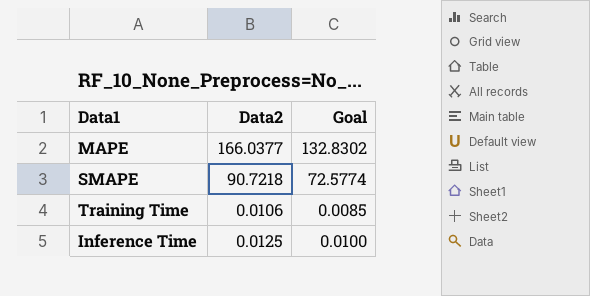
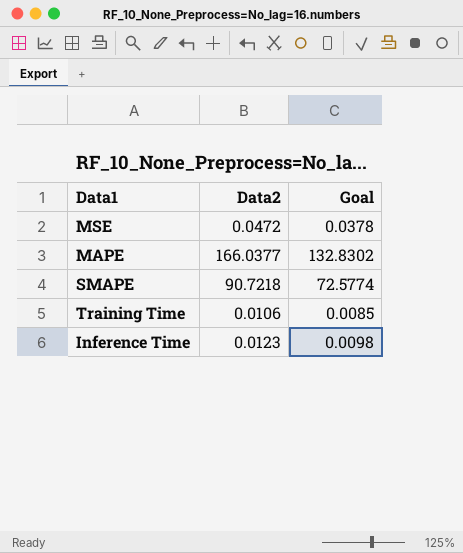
row MSE: none -> 0.0472 | 0.0378
Inference Time | Data2: 0.0125 -> 0.0123
Inference Time | Goal: 0.0100 -> 0.0098

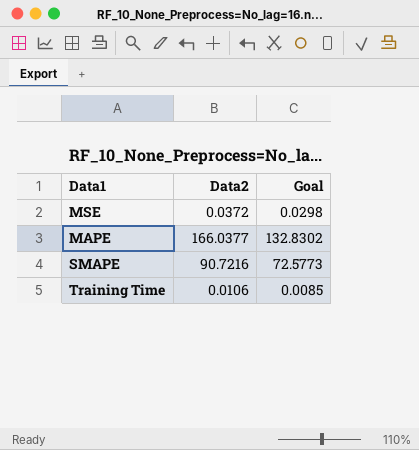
row Inference Time: 0.0123 | 0.0098 -> none
MSE | Data2: 0.0472 -> 0.0372
MSE | Goal: 0.0378 -> 0.0298
SMAPE | Data2: 90.7218 -> 90.7216
SMAPE | Goal: 72.5774 -> 72.5773

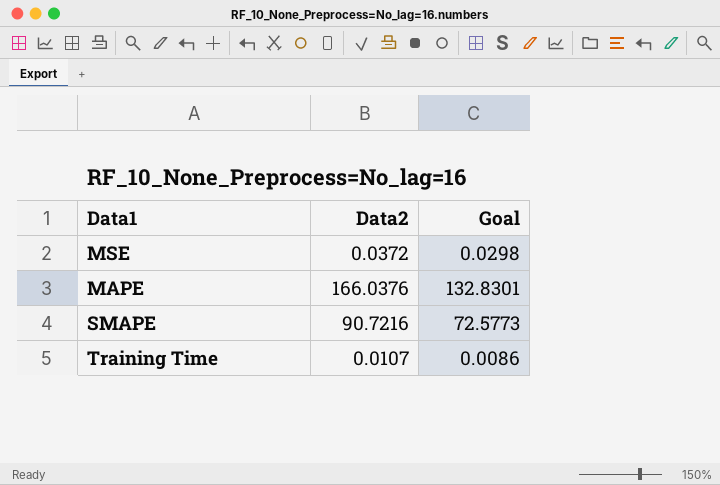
MAPE | Data2: 166.0377 -> 166.0376
MAPE | Goal: 132.8302 -> 132.8301
Training Time | Data2: 0.0106 -> 0.0107
Training Time | Goal: 0.0085 -> 0.0086

